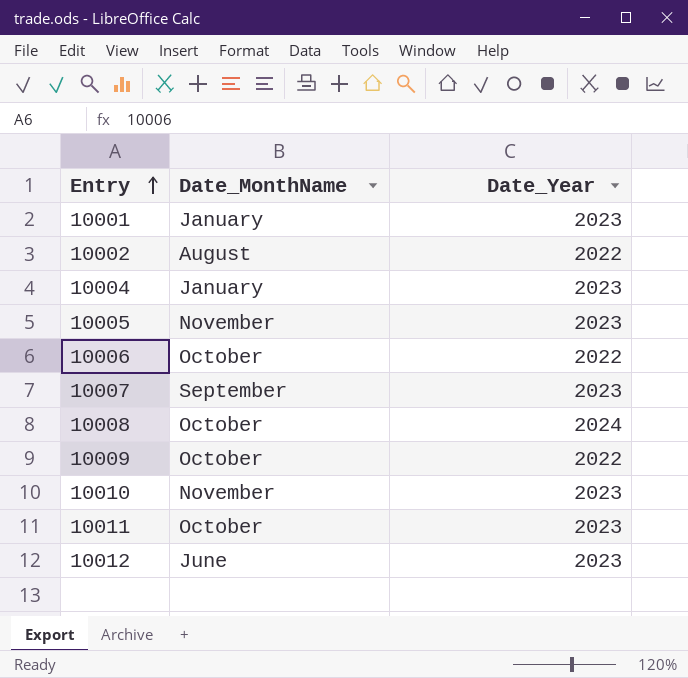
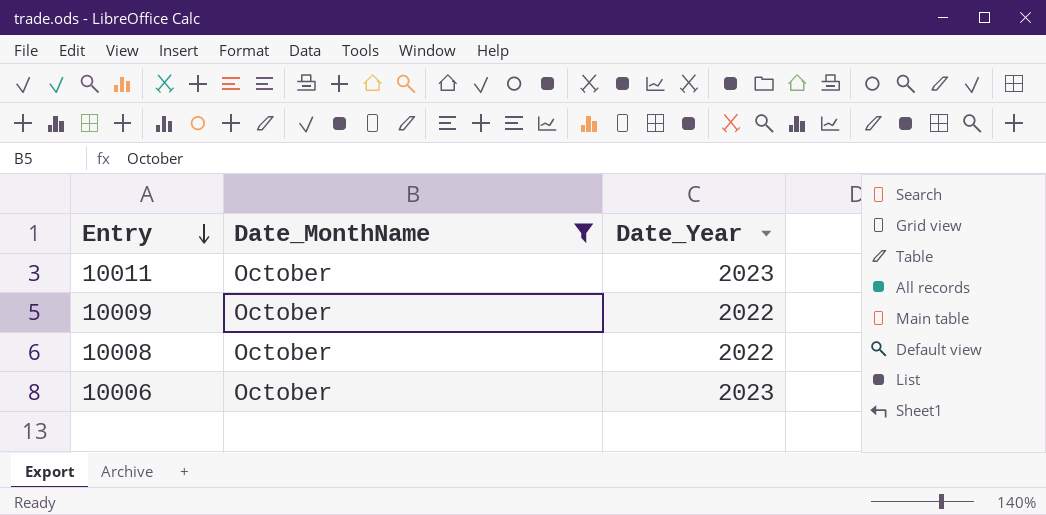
filter: none -> Date_MonthName = October
row order: Entry ascending -> Entry descending
10008 | Date_Year: 2024 -> 2022
10006 | Date_Year: 2022 -> 2023

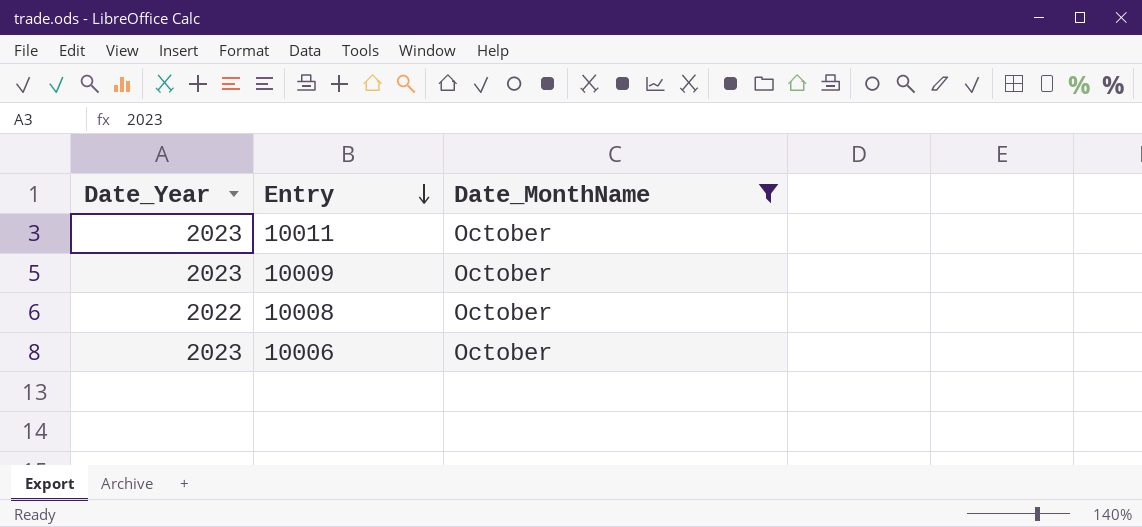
column Date_Year | position: 3 -> 1
10009 | Date_Year: 2022 -> 2023

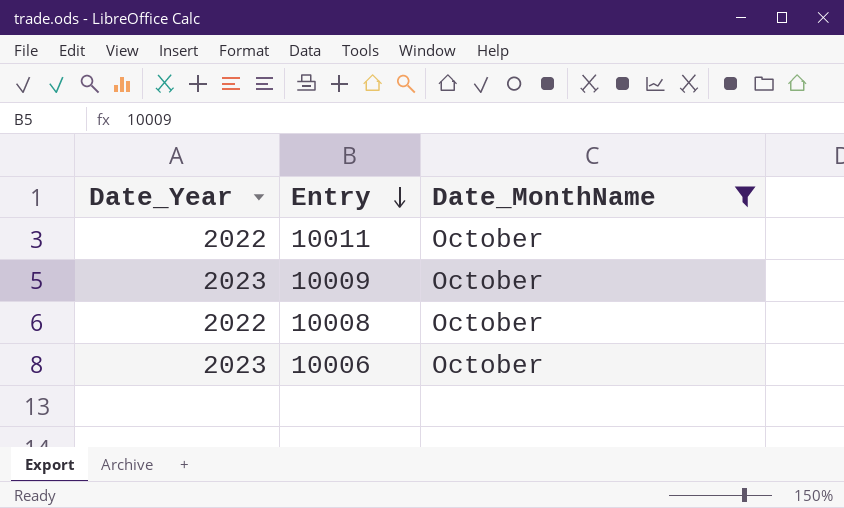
10011 | Date_Year: 2023 -> 2022

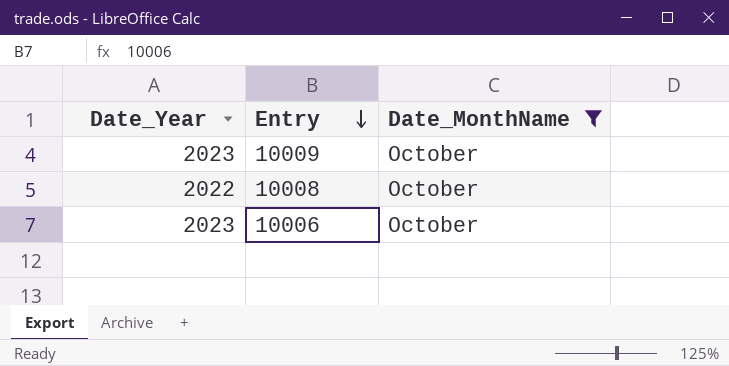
row 10011: 2022 | October -> none

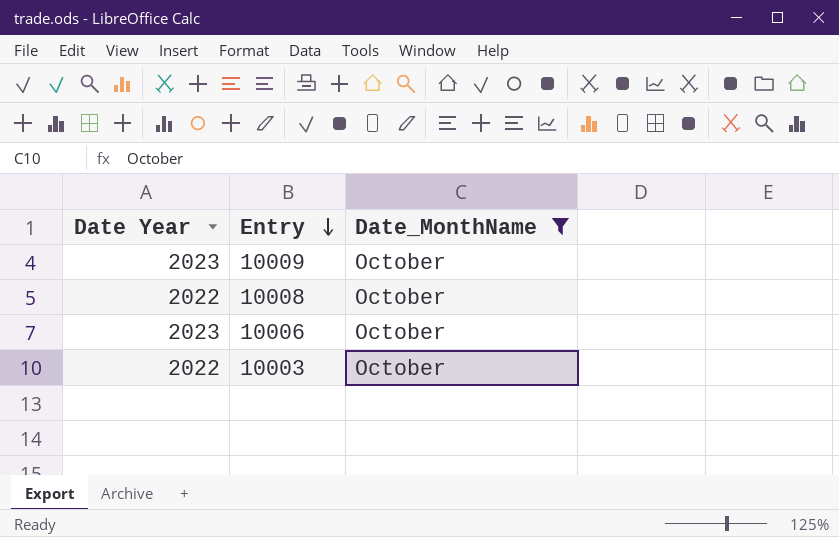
column name: Date_Year -> Date Year
row 10003: none -> 2022 | October

